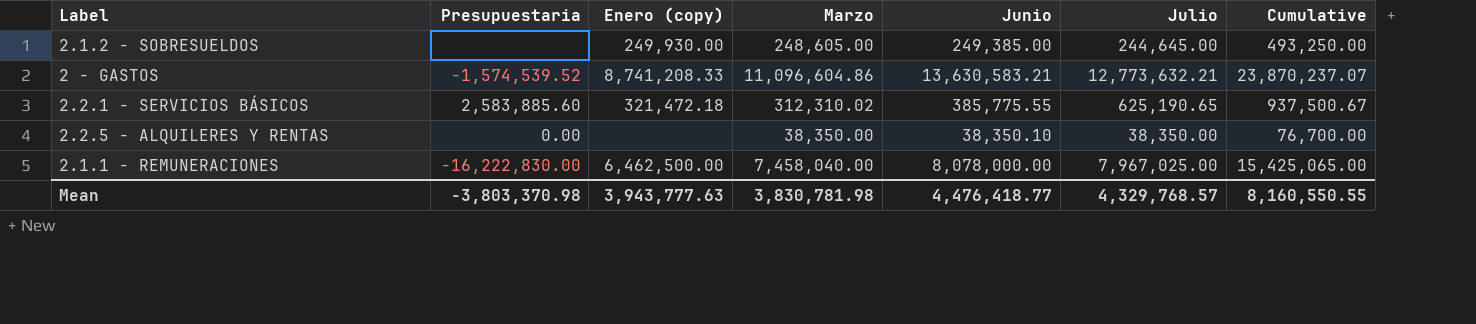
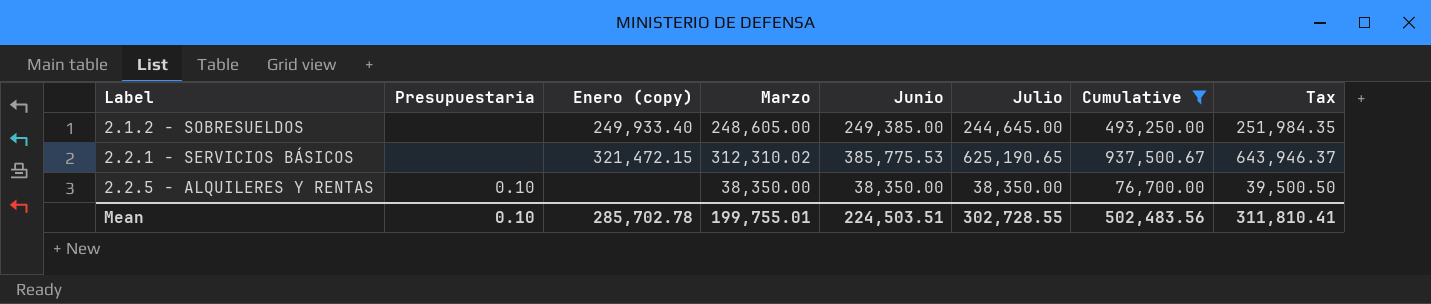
filter: none -> Cumulative <= 937,500.67
column Tax | formula: none -> [Julio] * 1.03
2.1.2 - SOBRESUELDOS | Enero (copy): 249,930.00 -> 249,933.40
2.2.1 - SERVICIOS BÁSICOS | Presupuestaria: 2,583,885.60 -> none
2.2.1 - SERVICIOS BÁSICOS | Enero (copy): 321,472.18 -> 321,472.15
2.2.1 - SERVICIOS BÁSICOS | Junio: 385,775.55 -> 385,775.53
2.2.5 - ALQUILERES Y RENTAS | Presupuestaria: 0.00 -> 0.10
2.2.5 - ALQUILERES Y RENTAS | Junio: 38,350.10 -> 38,350.00
Mean | Presupuestaria: -3,803,370.98 -> 0.10
Mean | Enero (copy): 3,943,777.63 -> 285,702.78
Mean | Marzo: 3,830,781.98 -> 199,755.01
Mean | Junio: 4,476,418.77 -> 224,503.51
Mean | Julio: 4,329,768.57 -> 302,728.55
Mean | Cumulative: 8,160,550.55 -> 502,483.56

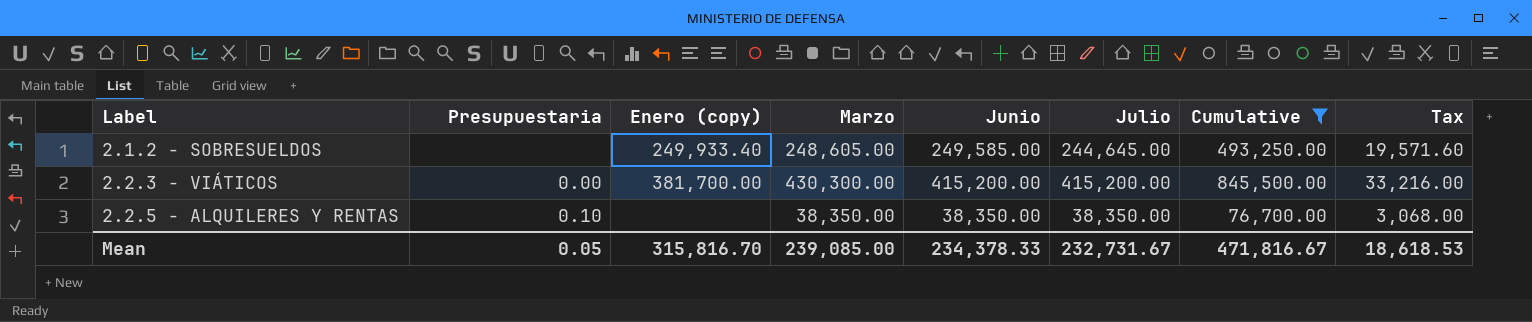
column Tax | formula: [Julio] * 1.03 -> [Julio] * 0.08
row 2.2.1 - SERVICIOS BÁSICOS: none | 321,472.15 | 312,310.02 | 385,775.53 | 625,190.65 | 937,500.67 | 643,946.37 -> none
2.1.2 - SOBRESUELDOS | Junio: 249,385.00 -> 249,585.00
row 2.2.3 - VIÁTICOS: none -> 0.00 | 381,700.00 | 430,300.00 | 415,200.00 | 415,200.00 | 845,500.00 | 33,216.00
Mean | Presupuestaria: 0.10 -> 0.05
Mean | Enero (copy): 285,702.78 -> 315,816.70
Mean | Marzo: 199,755.01 -> 239,085.00
Mean | Junio: 224,503.51 -> 234,378.33
Mean | Julio: 302,728.55 -> 232,731.67
Mean | Cumulative: 502,483.56 -> 471,816.67
Mean | Tax: 311,810.41 -> 18,618.53

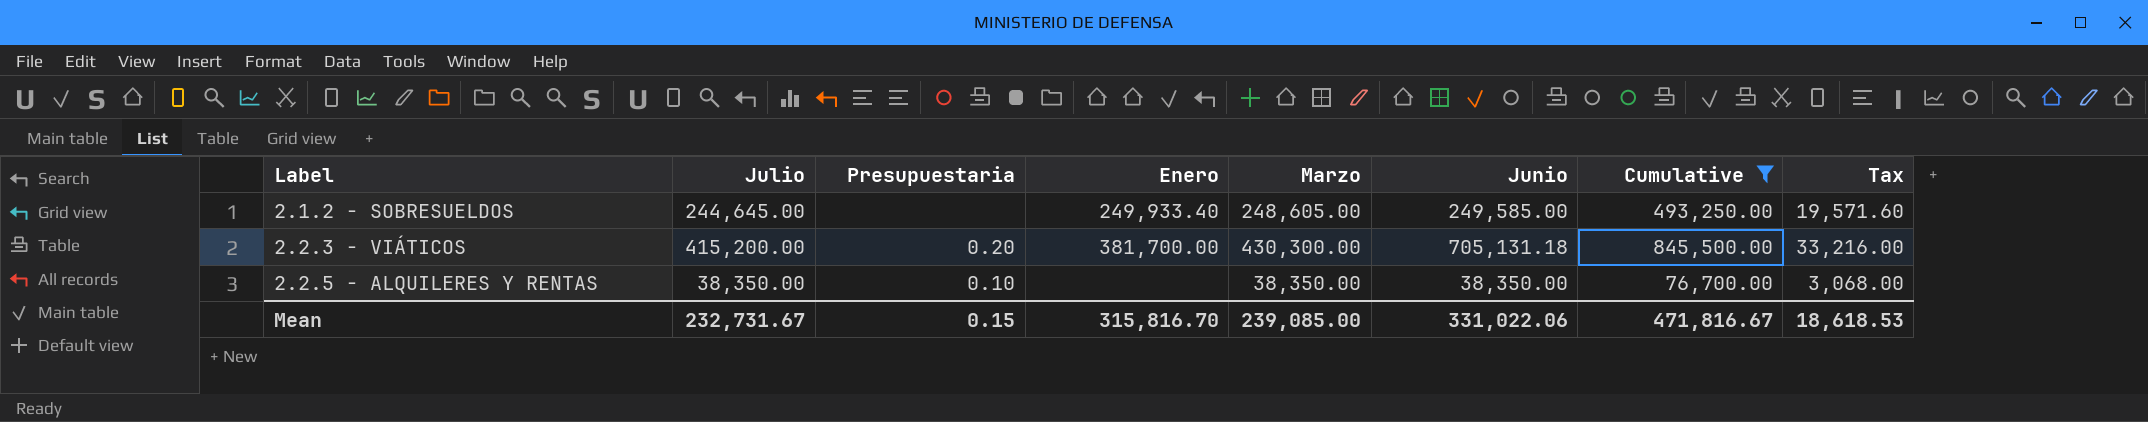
column Julio | position: 6 -> 2
column name: Enero (copy) -> Enero
2.2.3 - VIÁTICOS | Presupuestaria: 0.00 -> 0.20
2.2.3 - VIÁTICOS | Junio: 415,200.00 -> 705,131.18
Mean | Presupuestaria: 0.05 -> 0.15
Mean | Junio: 234,378.33 -> 331,022.06

